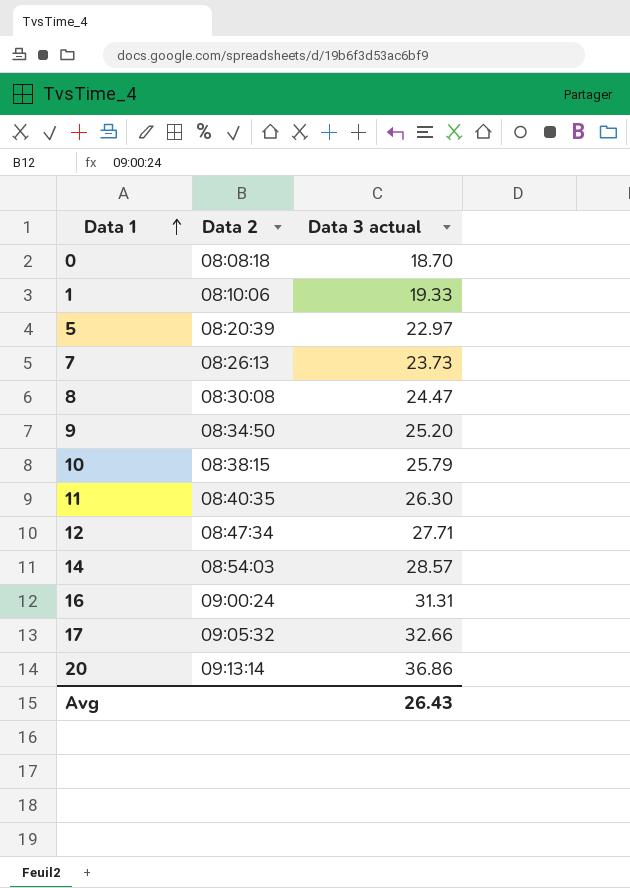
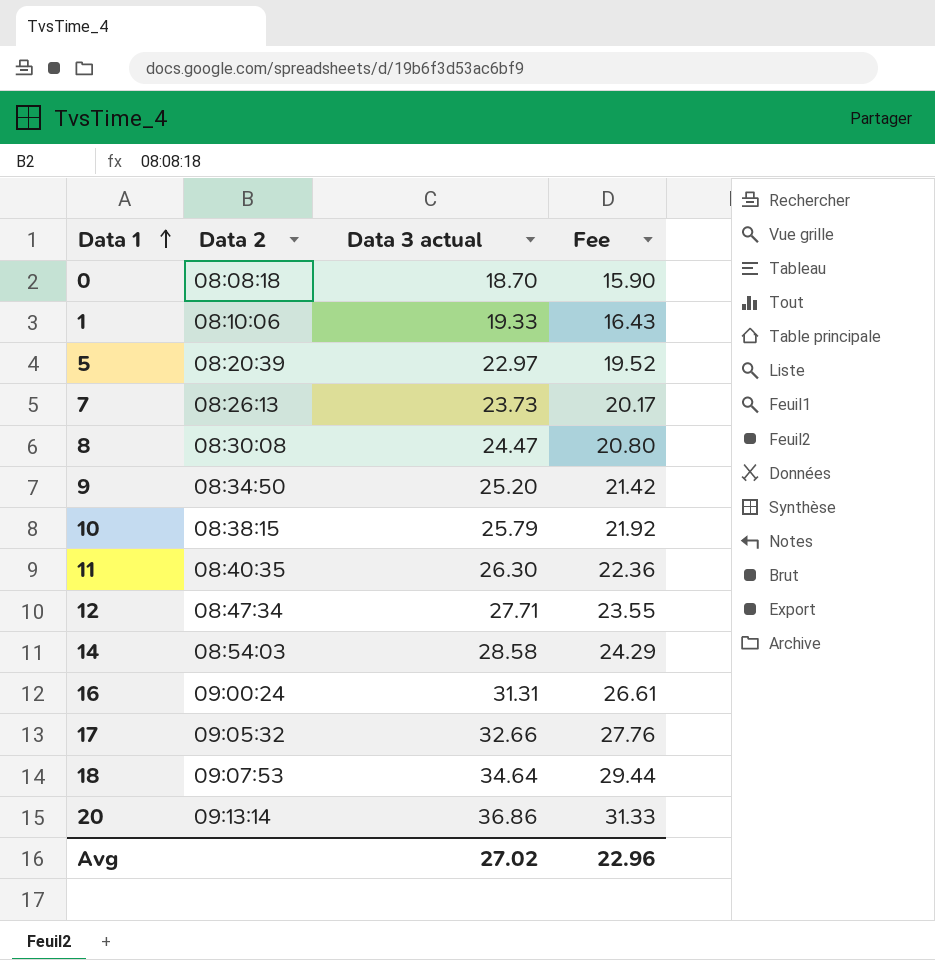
column Fee | formula: none -> [Data 3 actual] * 0.85
14 | Data 3 actual: 28.57 -> 28.58
row 18: none -> 09:07:53 | 34.64 | 29.44
Avg | Data 3 actual: 26.43 -> 27.02

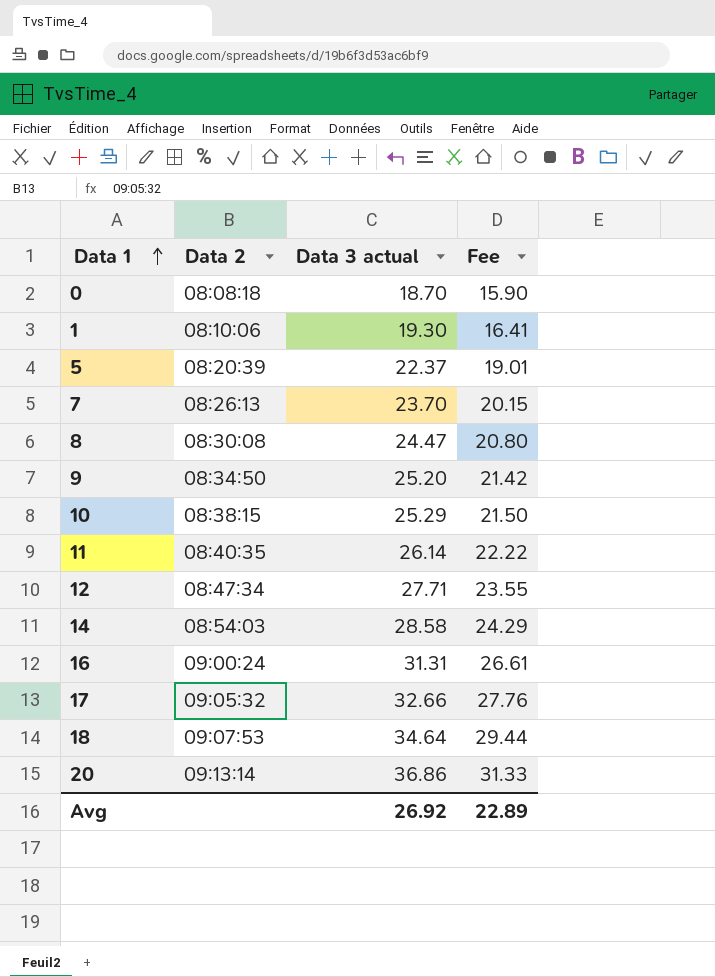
1 | Data 3 actual: 19.33 -> 19.30
1 | Fee: 16.43 -> 16.41
5 | Data 3 actual: 22.97 -> 22.37
5 | Fee: 19.52 -> 19.01
7 | Data 3 actual: 23.73 -> 23.70
7 | Fee: 20.17 -> 20.15
10 | Data 3 actual: 25.79 -> 25.29
10 | Fee: 21.92 -> 21.50
11 | Data 3 actual: 26.30 -> 26.14
11 | Fee: 22.36 -> 22.22
Avg | Data 3 actual: 27.02 -> 26.92
Avg | Fee: 22.96 -> 22.89

